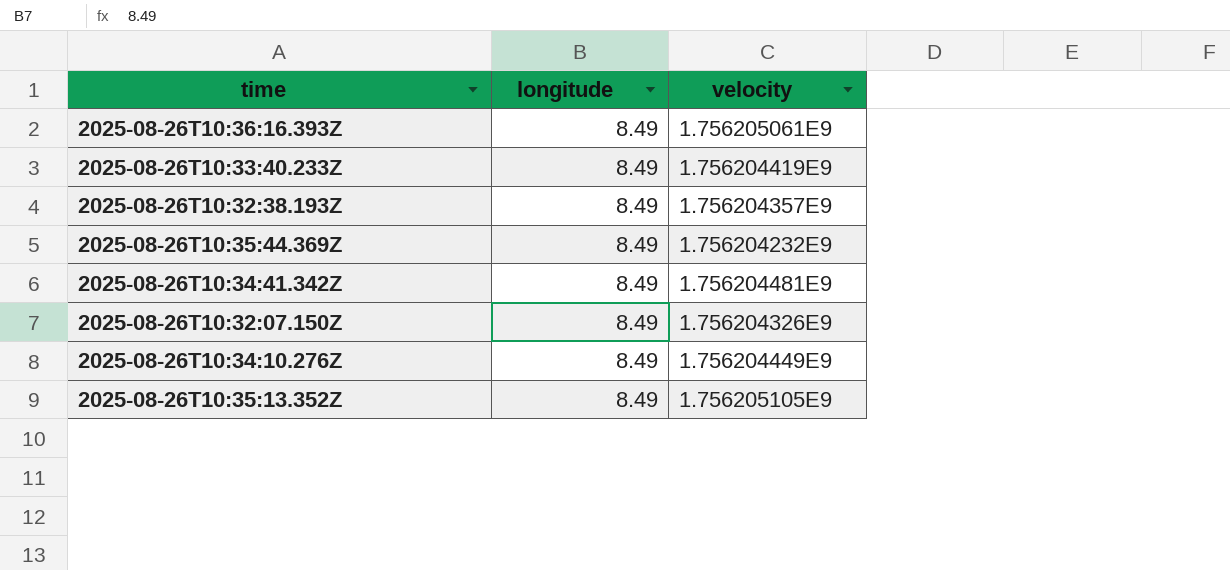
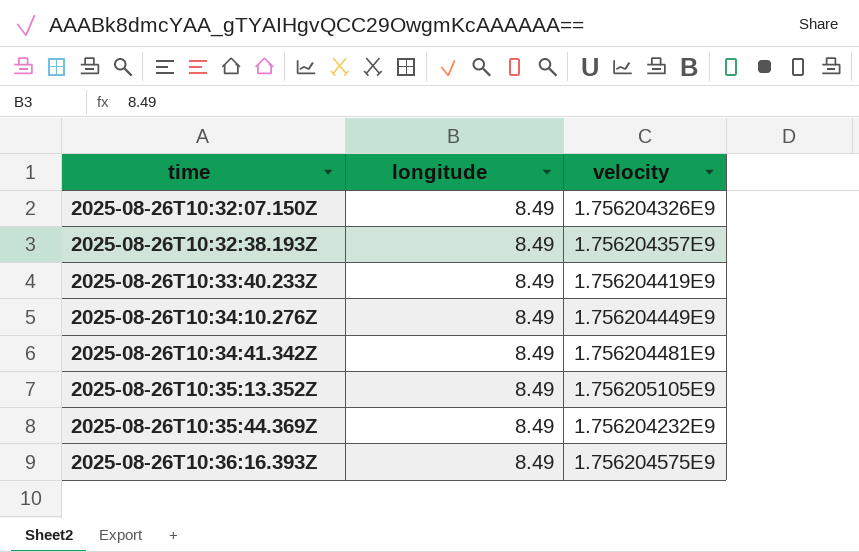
row order: none -> time ascending
2025-08-26T10:36:16.393Z | velocity: 1.756205061E9 -> 1.756204575E9

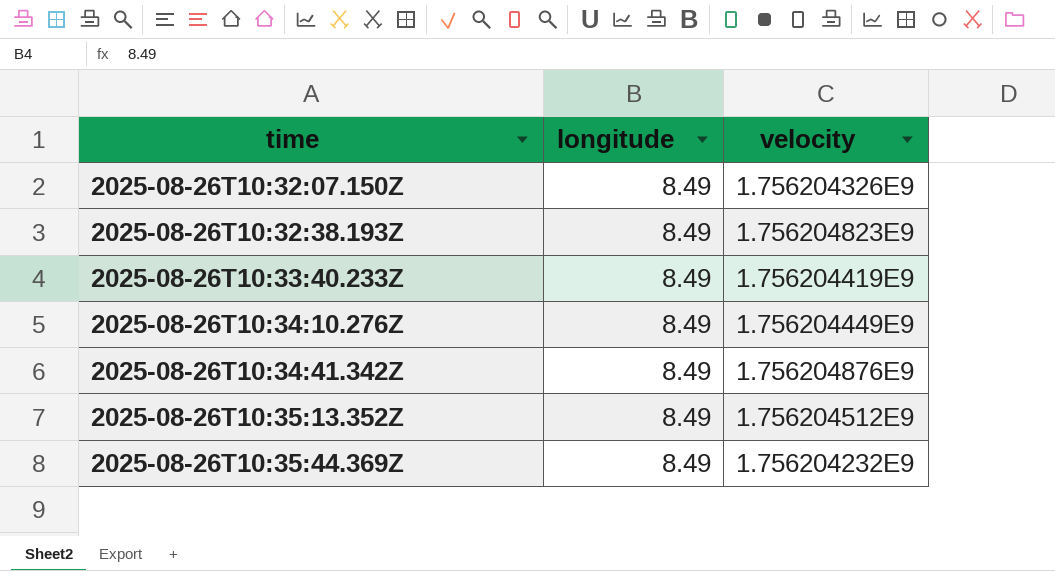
row 2025-08-26T10:36:16.393Z: 8.49 | 1.756204575E9 -> none
2025-08-26T10:32:38.193Z | velocity: 1.756204357E9 -> 1.756204823E9
2025-08-26T10:34:41.342Z | velocity: 1.756204481E9 -> 1.756204876E9
2025-08-26T10:35:13.352Z | velocity: 1.756205105E9 -> 1.756204512E9

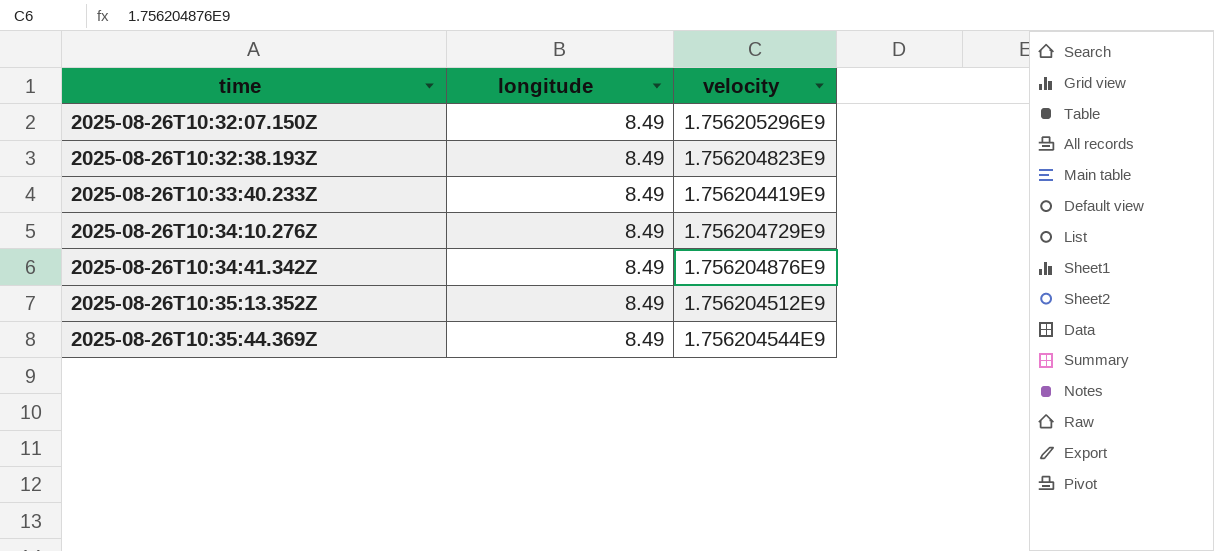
2025-08-26T10:32:07.150Z | velocity: 1.756204326E9 -> 1.756205296E9
2025-08-26T10:34:10.276Z | velocity: 1.756204449E9 -> 1.756204729E9
2025-08-26T10:35:44.369Z | velocity: 1.756204232E9 -> 1.756204544E9

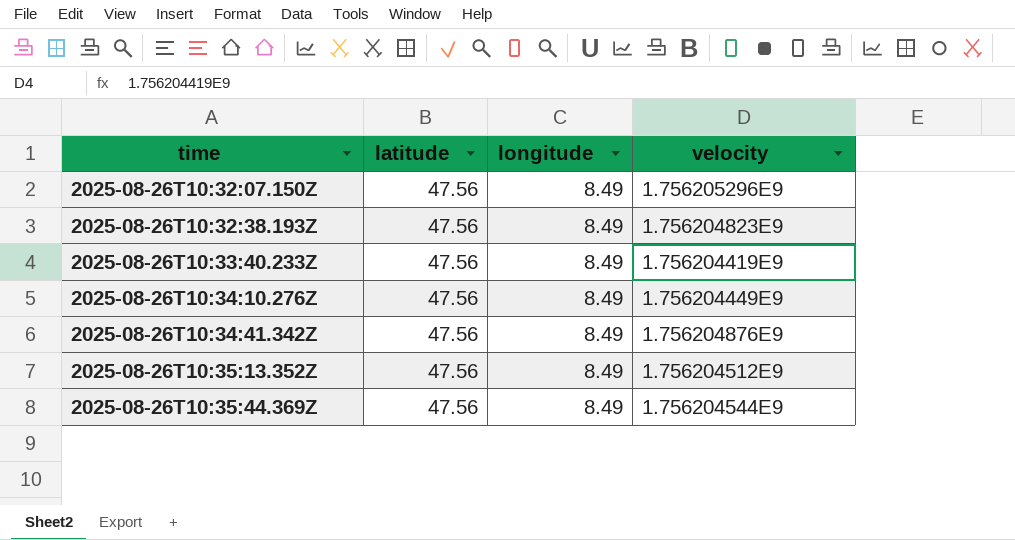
column latitude | position: none -> 2
2025-08-26T10:34:10.276Z | velocity: 1.756204729E9 -> 1.756204449E9

